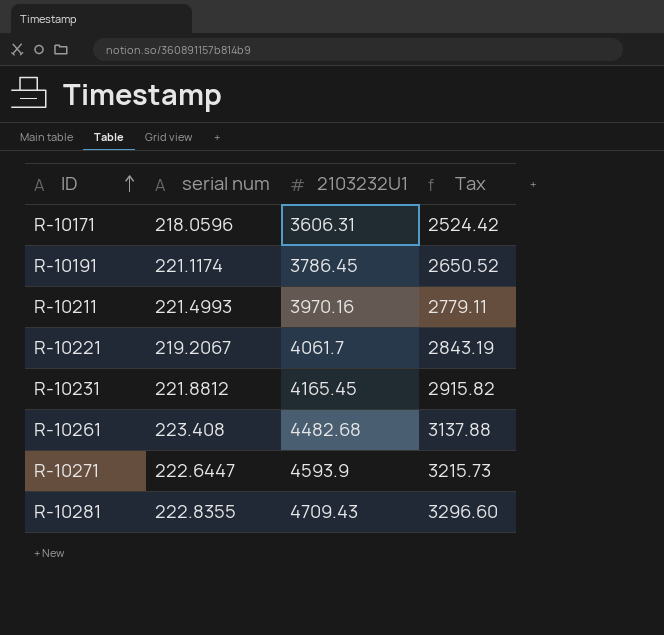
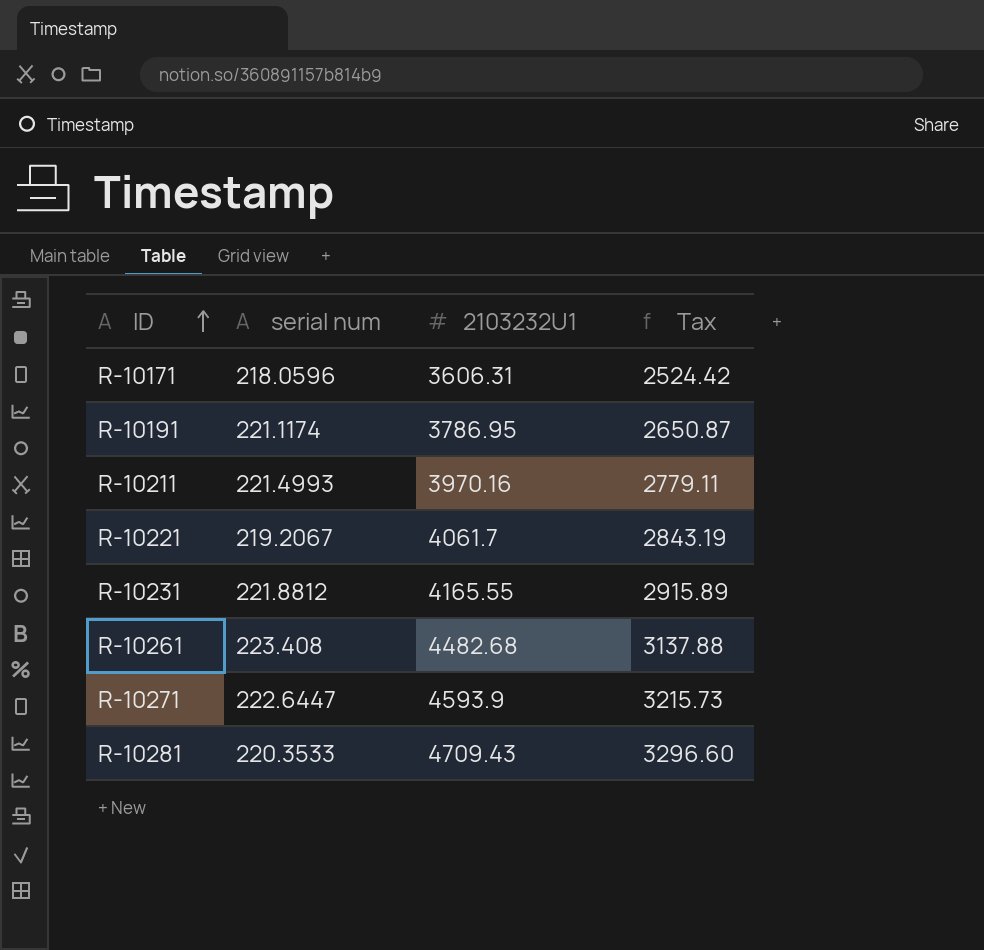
R-10191 | 2103232U1: 3786.45 -> 3786.95
R-10191 | Tax: 2650.52 -> 2650.87
R-10231 | 2103232U1: 4165.45 -> 4165.55
R-10231 | Tax: 2915.82 -> 2915.89
R-10281 | serial num: 222.8355 -> 220.3533

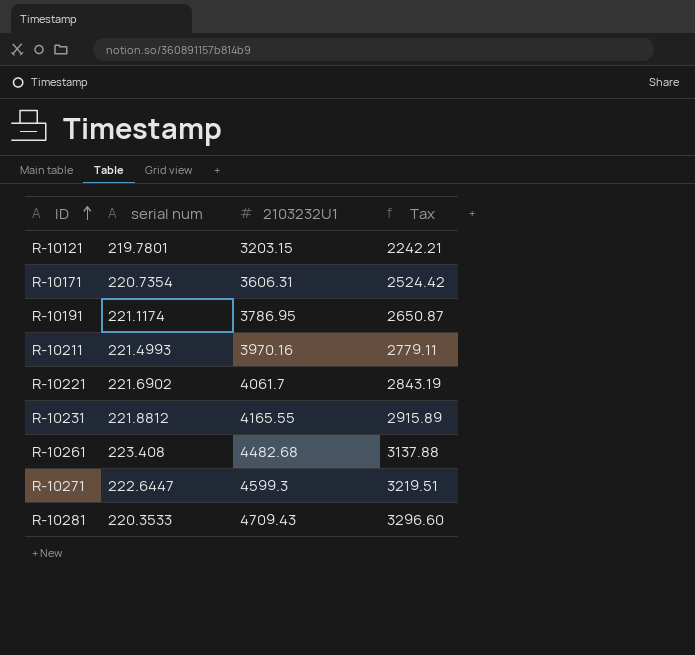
row R-10121: none -> 219.7801 | 3203.15 | 2242.21
R-10171 | serial num: 218.0596 -> 220.7354
R-10221 | serial num: 219.2067 -> 221.6902
R-10271 | 2103232U1: 4593.9 -> 4599.3
R-10271 | Tax: 3215.73 -> 3219.51

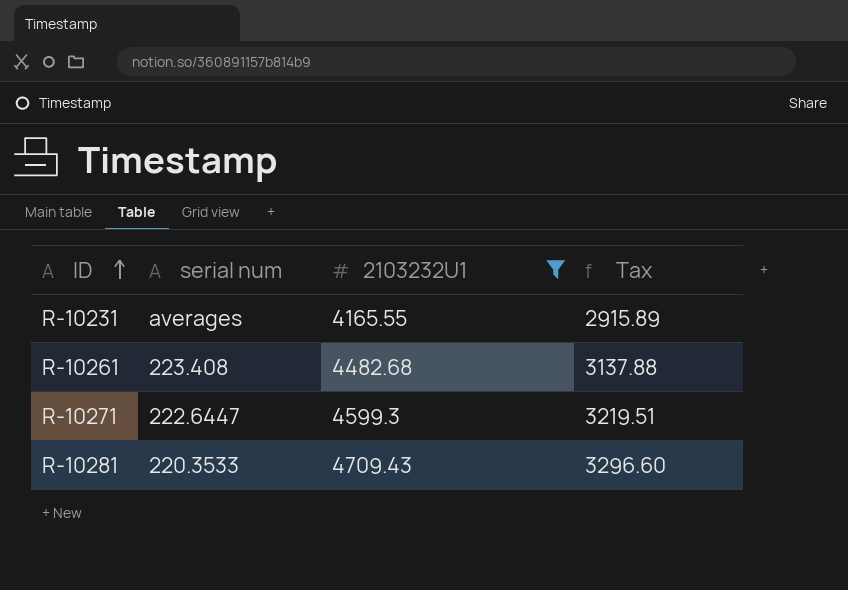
filter: none -> 2103232U1 >= 4165.55
R-10231 | serial num: 221.8812 -> averages

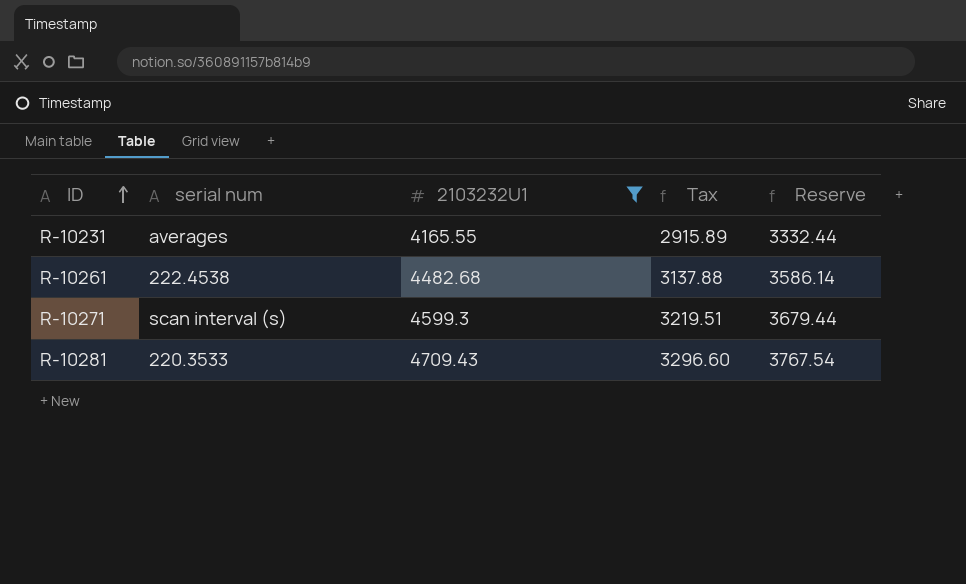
column Reserve | formula: none -> [2103232U1] * 0.8
R-10261 | serial num: 223.408 -> 222.4538
R-10271 | serial num: 222.6447 -> scan interval (s)

